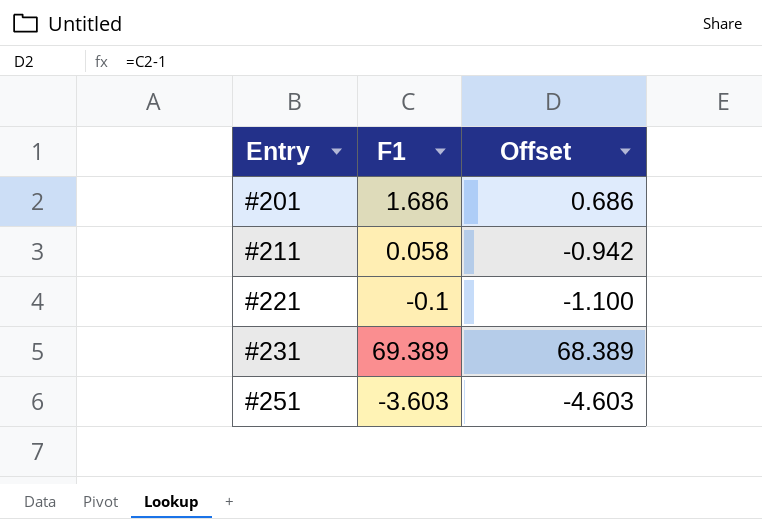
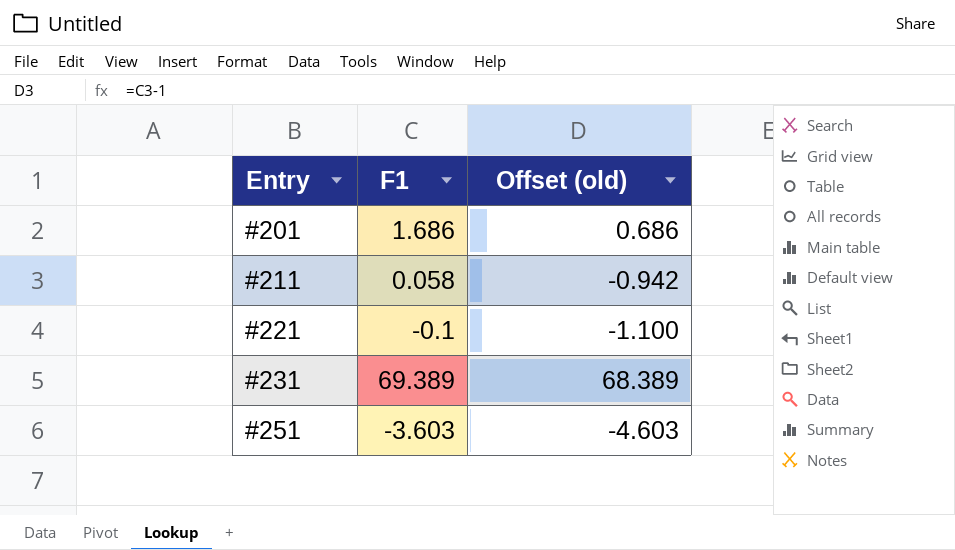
column name: Offset -> Offset (old)

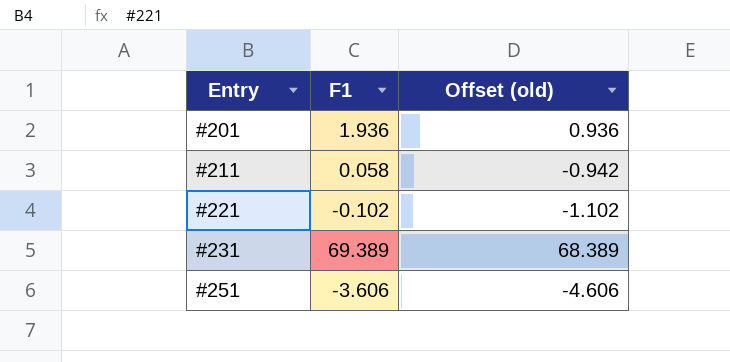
#201 | F1: 1.686 -> 1.936
#201 | Offset (old): 0.686 -> 0.936
#221 | F1: -0.1 -> -0.102
#221 | Offset (old): -1.100 -> -1.102
#251 | F1: -3.603 -> -3.606
#251 | Offset (old): -4.603 -> -4.606

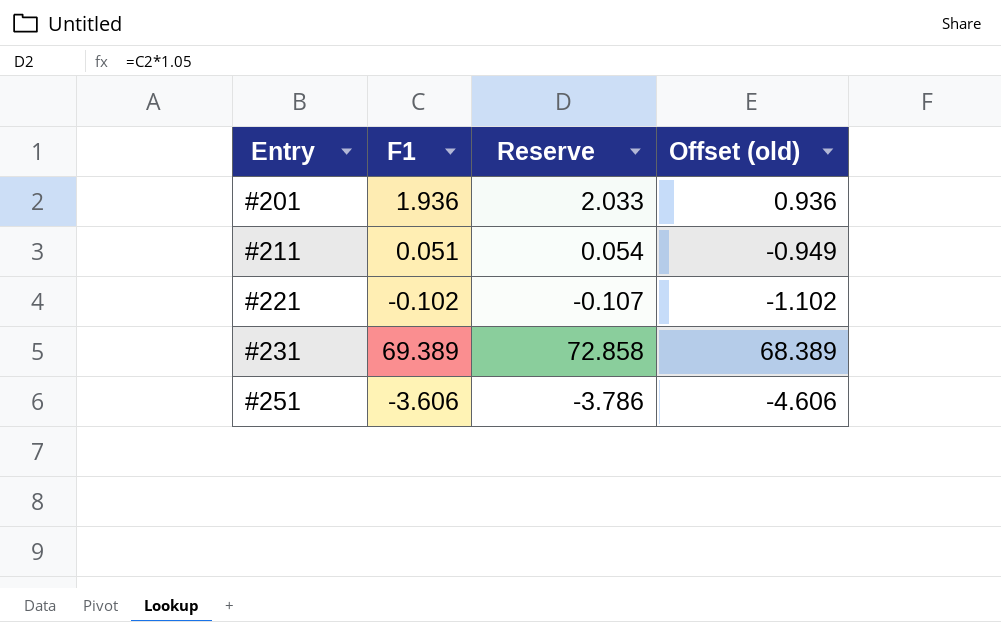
column Reserve | formula: none -> [F1] * 1.05
#211 | F1: 0.058 -> 0.051
#211 | Offset (old): -0.942 -> -0.949

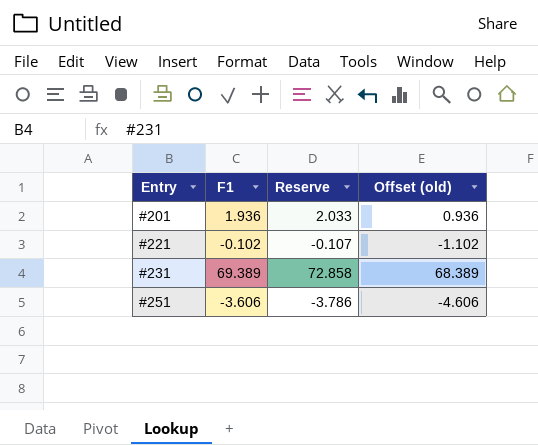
row #211: 0.051 | 0.054 | -0.949 -> none

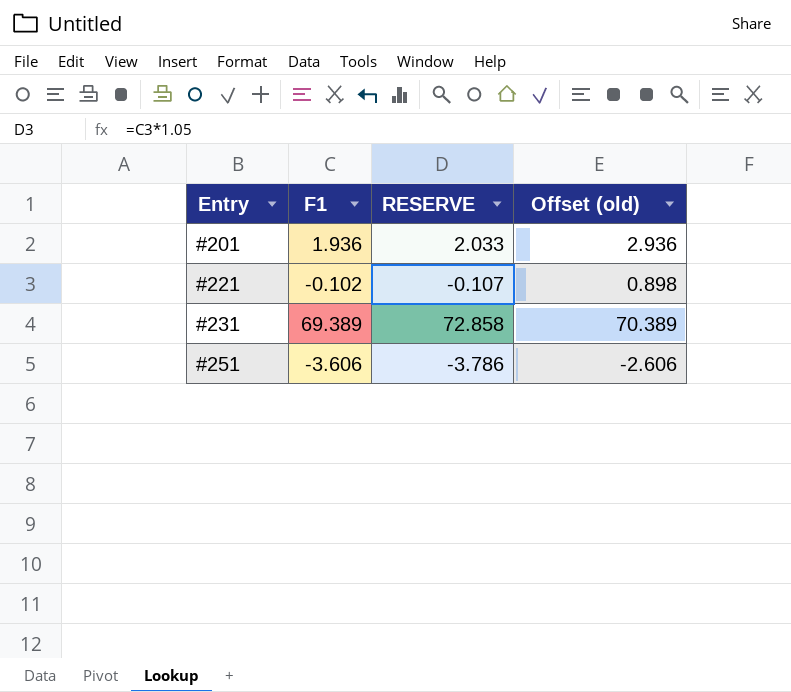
column name: Reserve -> RESERVE
column Offset (old) | formula: [F1] - 1 -> [F1] + 1

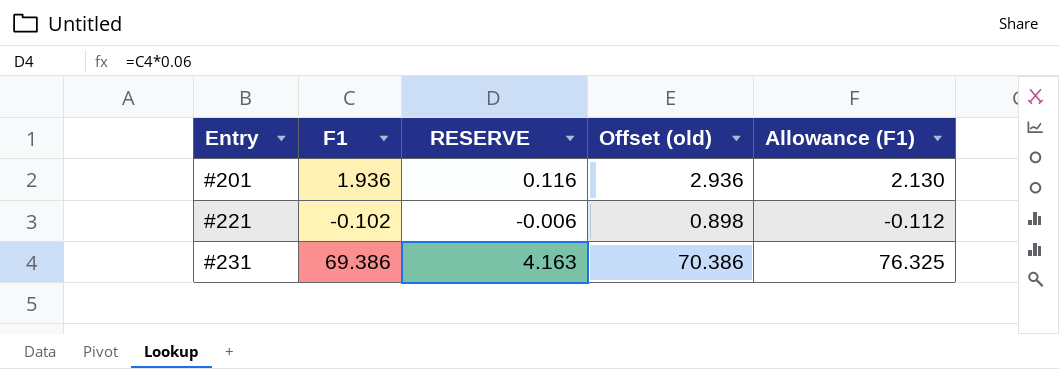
column RESERVE | formula: [F1] * 1.05 -> [F1] * 0.06
column Allowance (F1) | formula: none -> [F1] * 1.1
row #251: -3.606 | -3.786 | -2.606 -> none
#231 | F1: 69.389 -> 69.386
#231 | Offset (old): 70.389 -> 70.386

